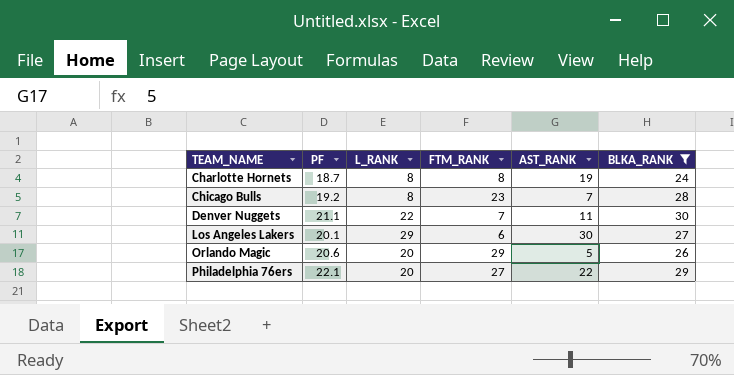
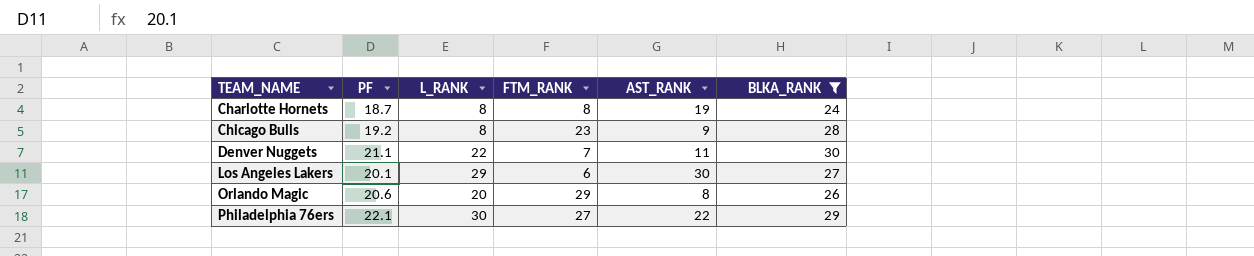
Chicago Bulls | AST_RANK: 7 -> 9
Orlando Magic | AST_RANK: 5 -> 8
Philadelphia 76ers | L_RANK: 20 -> 30

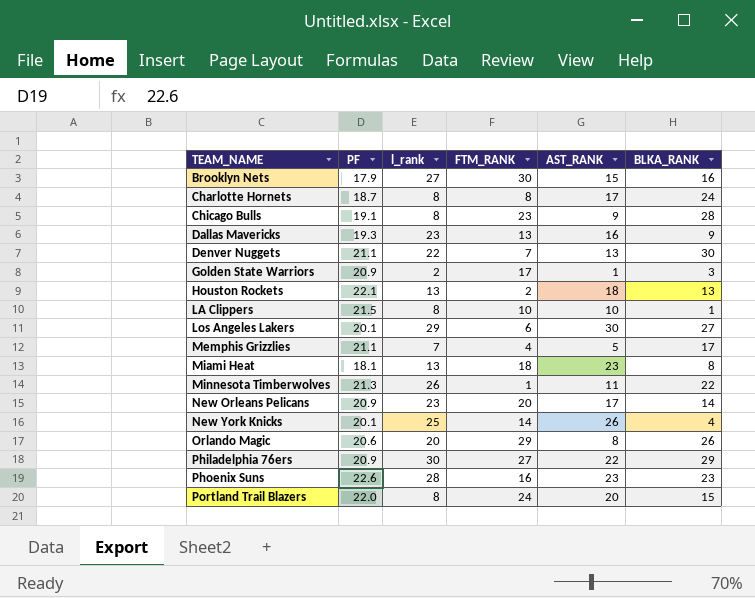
filter: BLKA_RANK >= 24 -> none
column name: L_RANK -> l_rank
Charlotte Hornets | AST_RANK: 19 -> 17
Chicago Bulls | PF: 19.2 -> 19.1
Denver Nuggets | AST_RANK: 11 -> 13
Philadelphia 76ers | PF: 22.1 -> 20.9

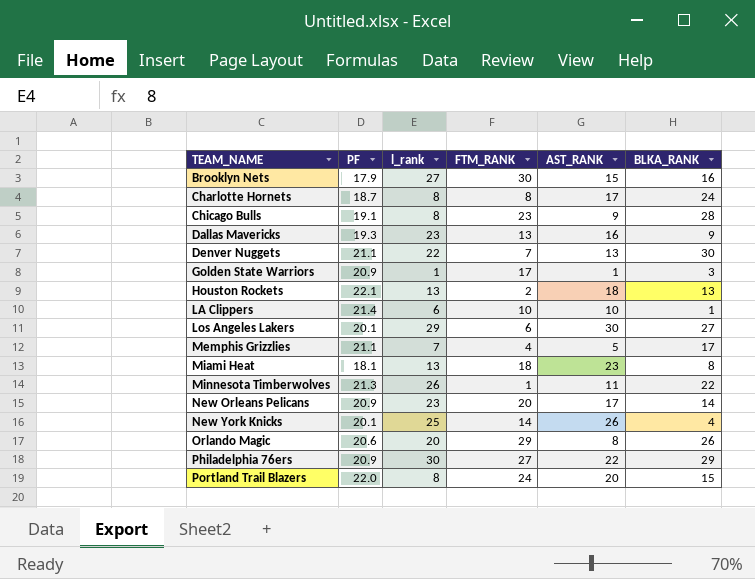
row Phoenix Suns: 22.6 | 28 | 16 | 23 | 23 -> none
Golden State Warriors | l_rank: 2 -> 1
LA Clippers | PF: 21.5 -> 21.4
LA Clippers | l_rank: 8 -> 6

